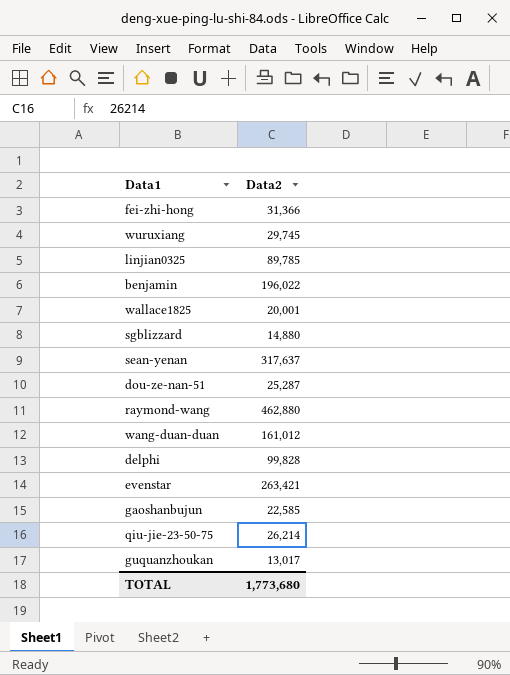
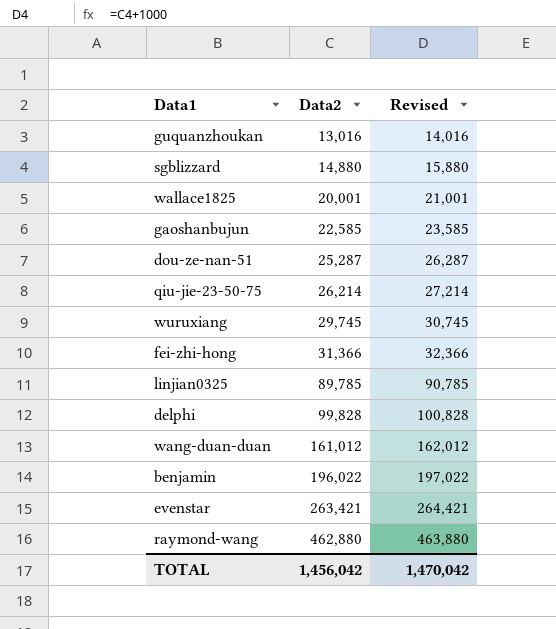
row order: none -> Data2 ascending
column Revised | formula: none -> [Data2] + 1000
row sean-yenan: 317,637 -> none
guquanzhoukan | Data2: 13,017 -> 13,016
TOTAL | Data2: 1,773,680 -> 1,456,042

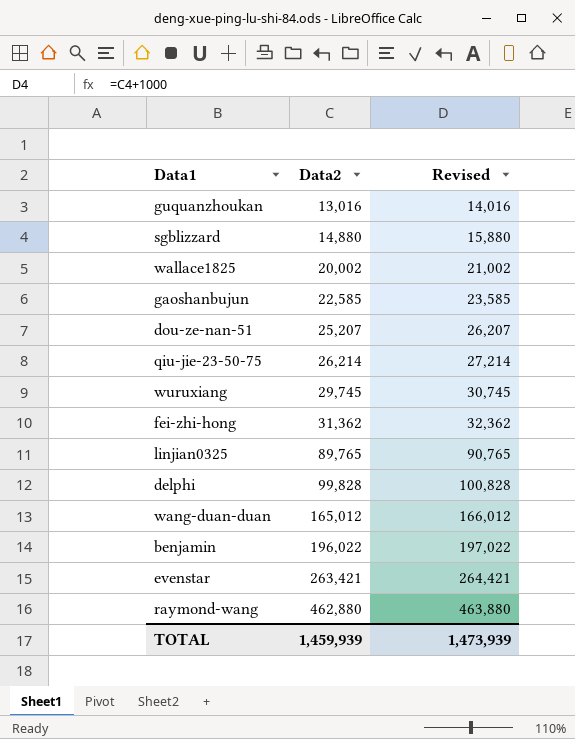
wallace1825 | Data2: 20,001 -> 20,002
wallace1825 | Revised: 21,001 -> 21,002
dou-ze-nan-51 | Data2: 25,287 -> 25,207
dou-ze-nan-51 | Revised: 26,287 -> 26,207
fei-zhi-hong | Data2: 31,366 -> 31,362
fei-zhi-hong | Revised: 32,366 -> 32,362
linjian0325 | Data2: 89,785 -> 89,765
linjian0325 | Revised: 90,785 -> 90,765
wang-duan-duan | Data2: 161,012 -> 165,012
wang-duan-duan | Revised: 162,012 -> 166,012
TOTAL | Data2: 1,456,042 -> 1,459,939
TOTAL | Revised: 1,470,042 -> 1,473,939

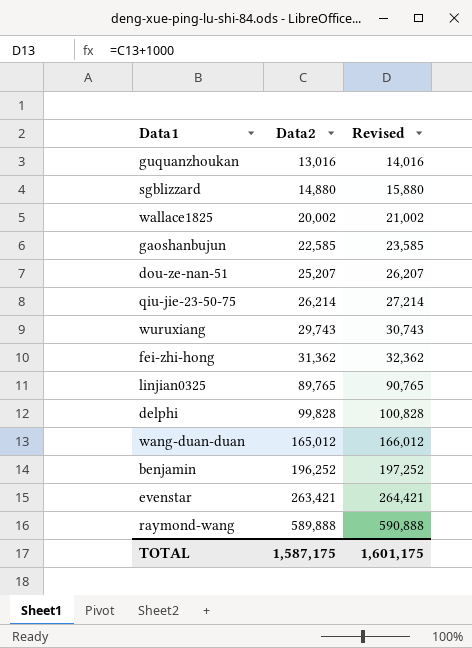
wuruxiang | Data2: 29,745 -> 29,743
wuruxiang | Revised: 30,745 -> 30,743
benjamin | Data2: 196,022 -> 196,252
benjamin | Revised: 197,022 -> 197,252
raymond-wang | Data2: 462,880 -> 589,888
raymond-wang | Revised: 463,880 -> 590,888
TOTAL | Data2: 1,459,939 -> 1,587,175
TOTAL | Revised: 1,473,939 -> 1,601,175

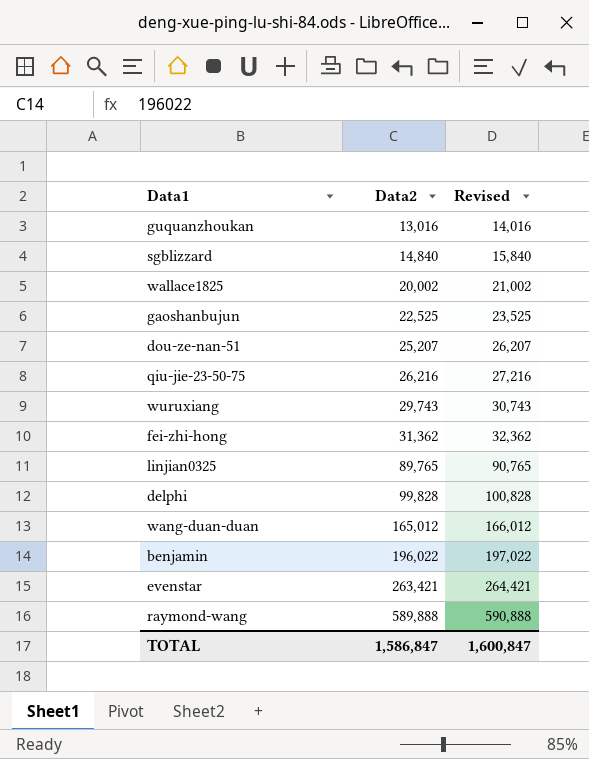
sgblizzard | Data2: 14,880 -> 14,840
sgblizzard | Revised: 15,880 -> 15,840
gaoshanbujun | Data2: 22,585 -> 22,525
gaoshanbujun | Revised: 23,585 -> 23,525
qiu-jie-23-50-75 | Data2: 26,214 -> 26,216
qiu-jie-23-50-75 | Revised: 27,214 -> 27,216
benjamin | Data2: 196,252 -> 196,022
benjamin | Revised: 197,252 -> 197,022
TOTAL | Data2: 1,587,175 -> 1,586,847
TOTAL | Revised: 1,601,175 -> 1,600,847

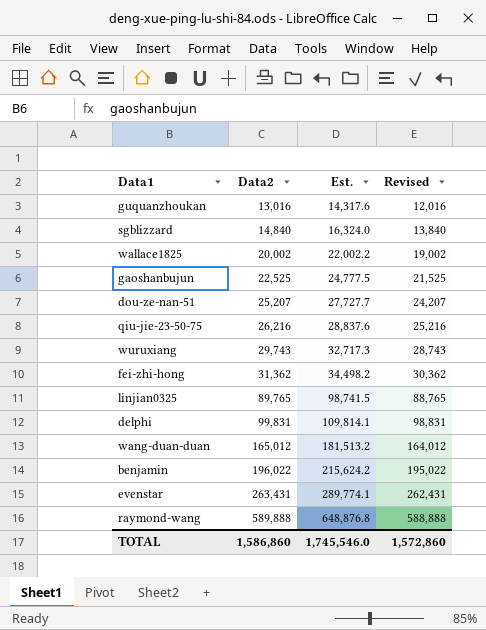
column Est. | formula: none -> [Data2] * 1.1
column Revised | formula: [Data2] + 1000 -> [Data2] - 1000
delphi | Data2: 99,828 -> 99,831
evenstar | Data2: 263,421 -> 263,431
TOTAL | Data2: 1,586,847 -> 1,586,860
TOTAL | Revised: 1,600,847 -> 1,572,860

